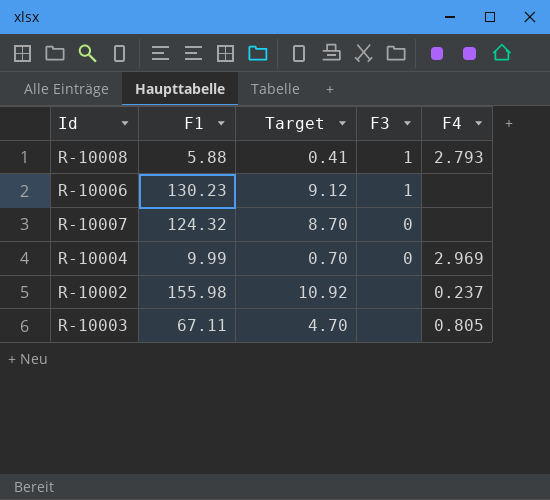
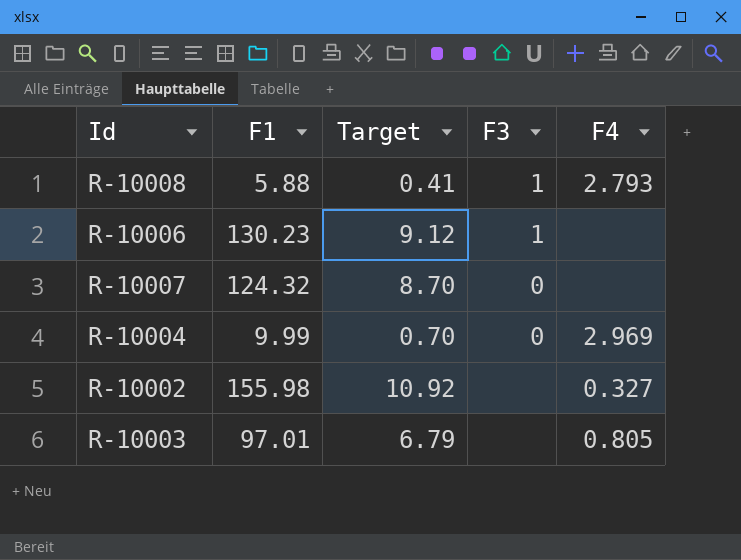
R-10002 | F4: 0.237 -> 0.327
R-10003 | F1: 67.11 -> 97.01
R-10003 | Target: 4.70 -> 6.79

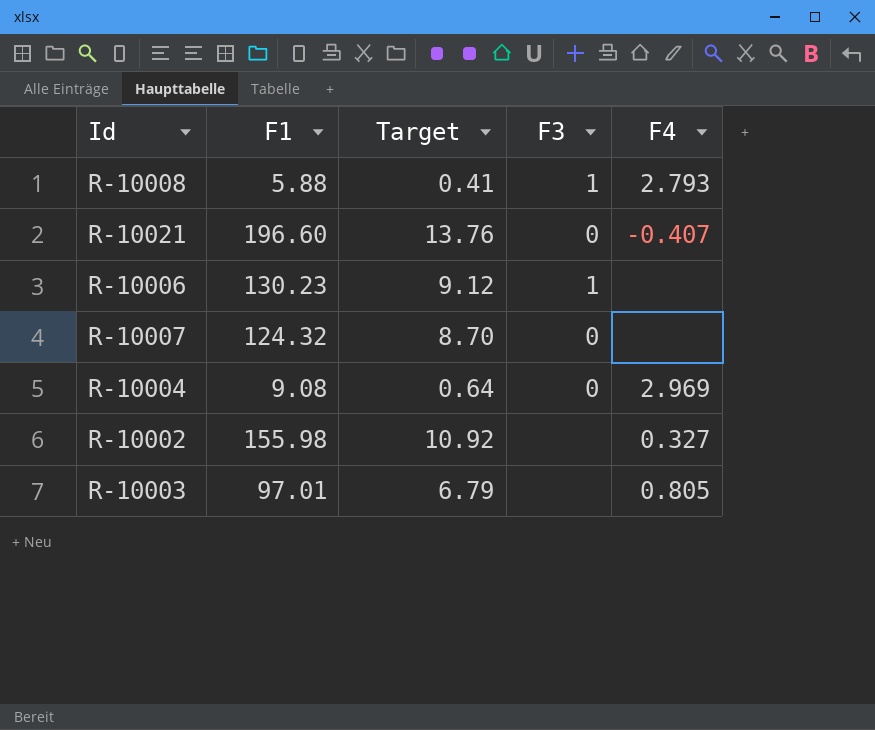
row R-10021: none -> 196.60 | 13.76 | 0 | -0.407
R-10004 | F1: 9.99 -> 9.08
R-10004 | Target: 0.70 -> 0.64

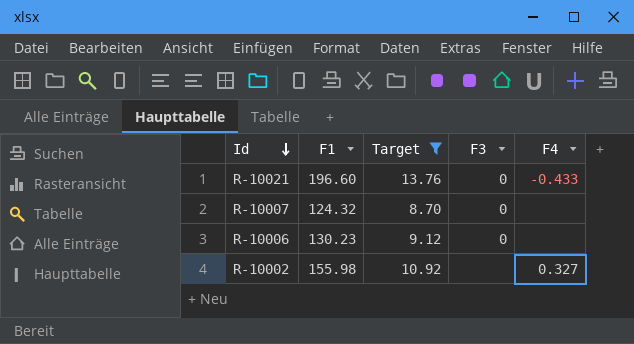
filter: none -> Target >= 8.70
row order: none -> Id descending
R-10021 | F4: -0.407 -> -0.433
R-10006 | F3: 1 -> 0

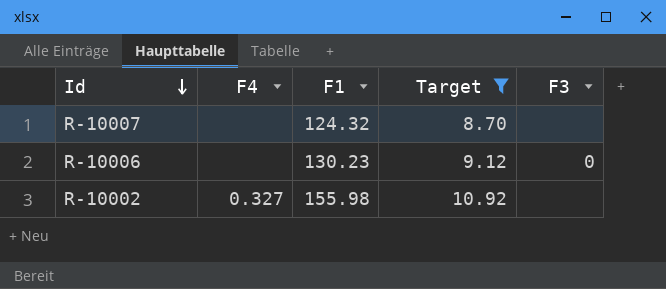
column F4 | position: 5 -> 2
row R-10021: 196.60 | 13.76 | 0 | -0.433 -> none
R-10007 | F3: 0 -> none

